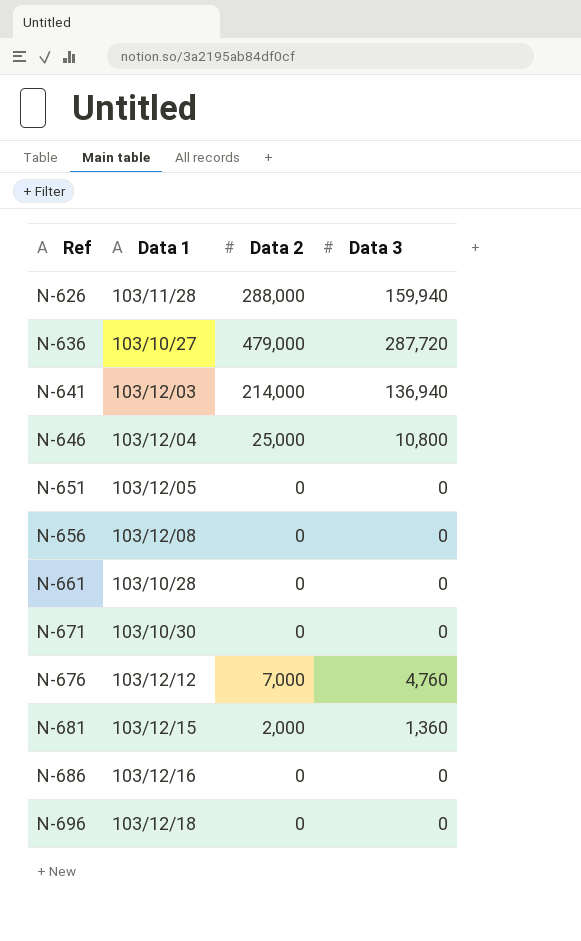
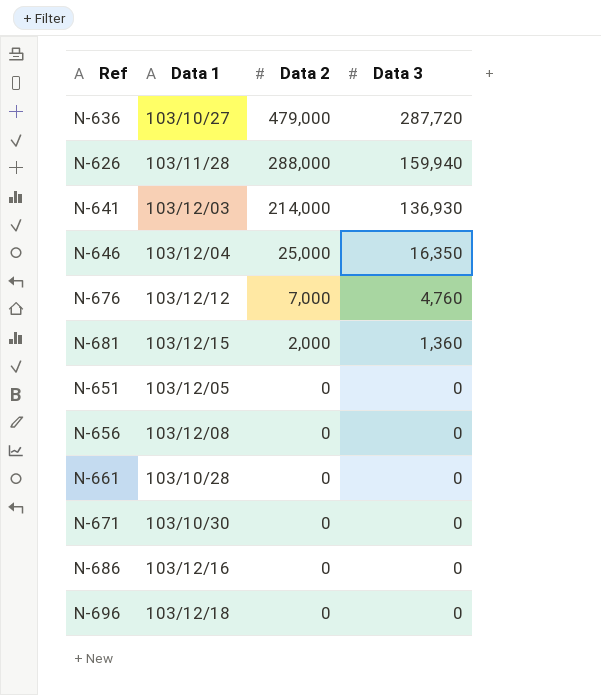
row order: Ref ascending -> Data 2 descending
N-641 | Data 3: 136,940 -> 136,930
N-646 | Data 3: 10,800 -> 16,350

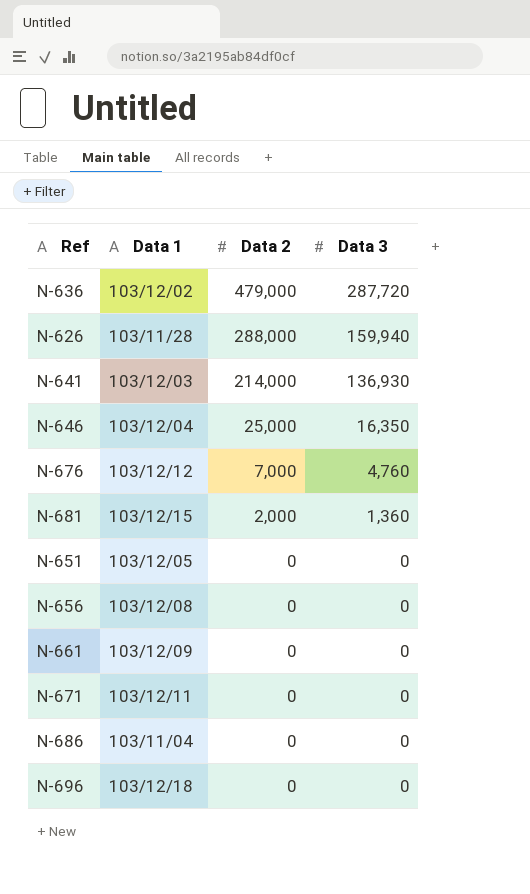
N-636 | Data 1: 103/10/27 -> 103/12/02
N-661 | Data 1: 103/10/28 -> 103/12/09
N-671 | Data 1: 103/10/30 -> 103/12/11
N-686 | Data 1: 103/12/16 -> 103/11/04

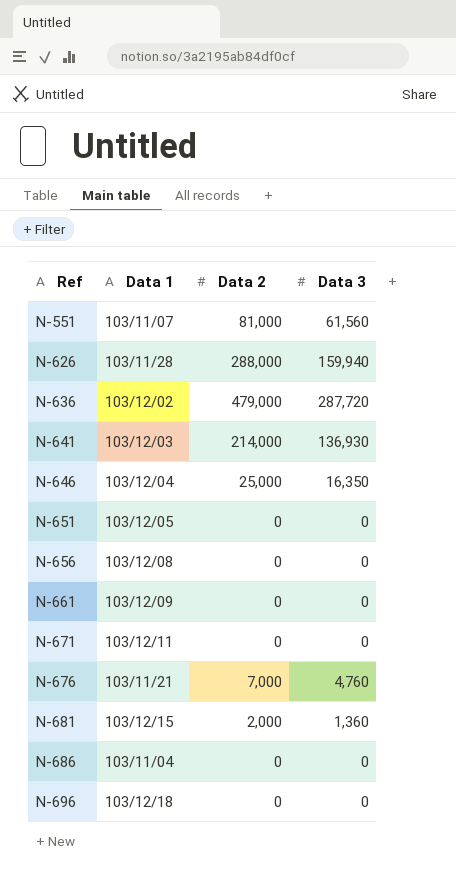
row order: Data 2 descending -> Ref ascending
row N-551: none -> 103/11/07 | 81,000 | 61,560
N-676 | Data 1: 103/12/12 -> 103/11/21

